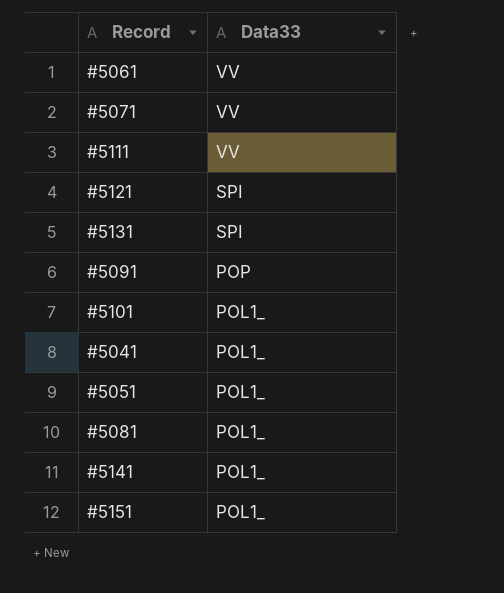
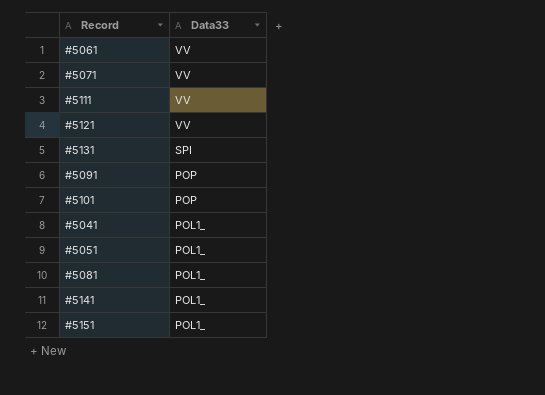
#5121 | Data33: SPI -> VV
#5101 | Data33: POL1_ -> POP

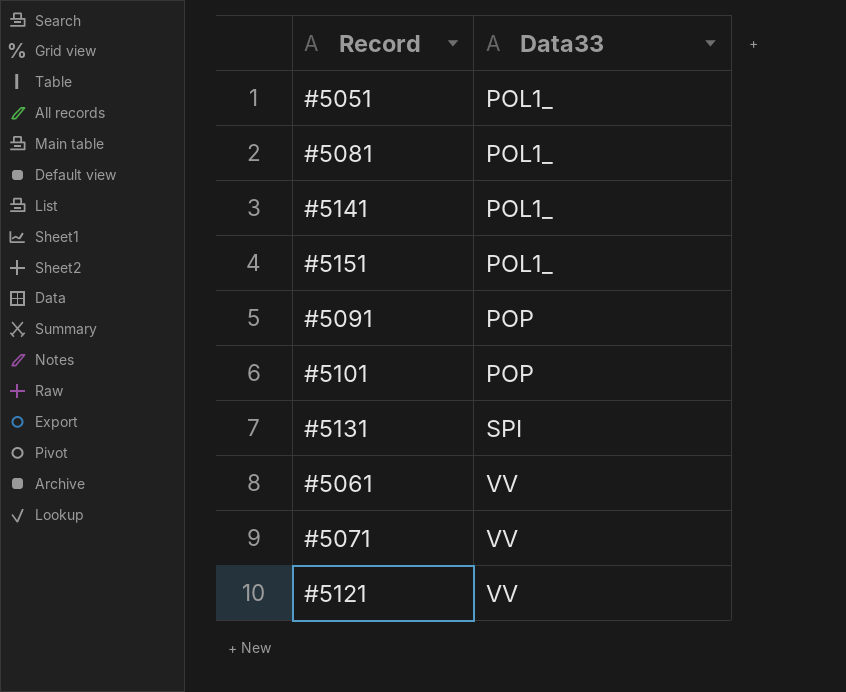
row order: Data33 descending -> Data33 ascending
row #5111: VV -> none
row #5041: POL1_ -> none

